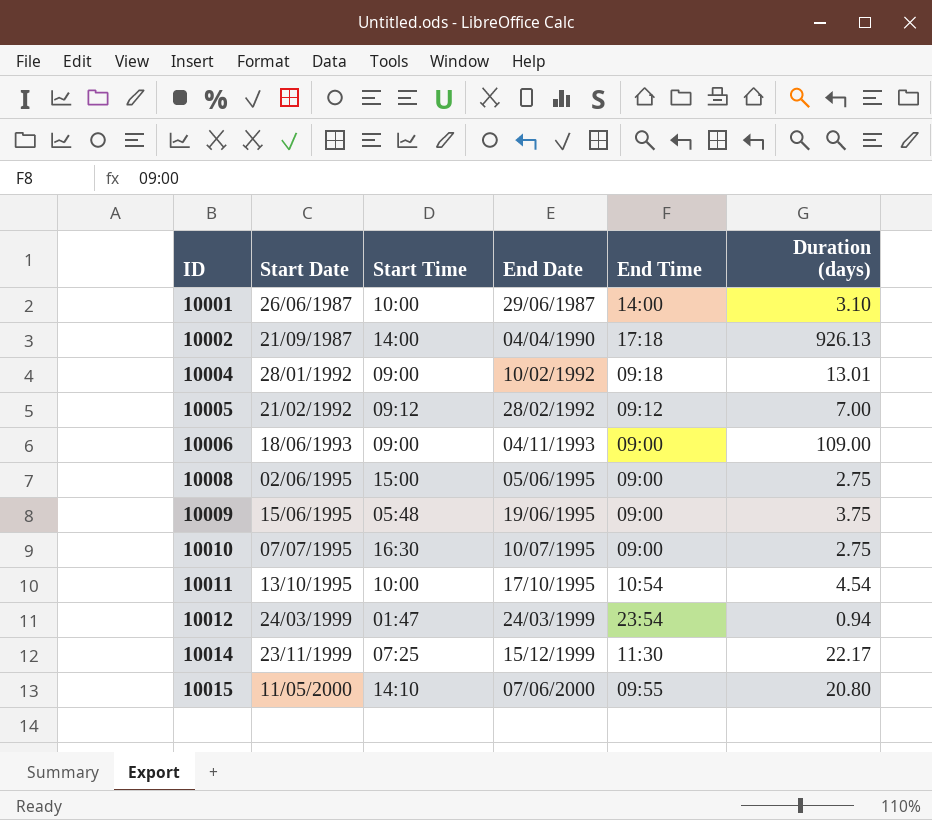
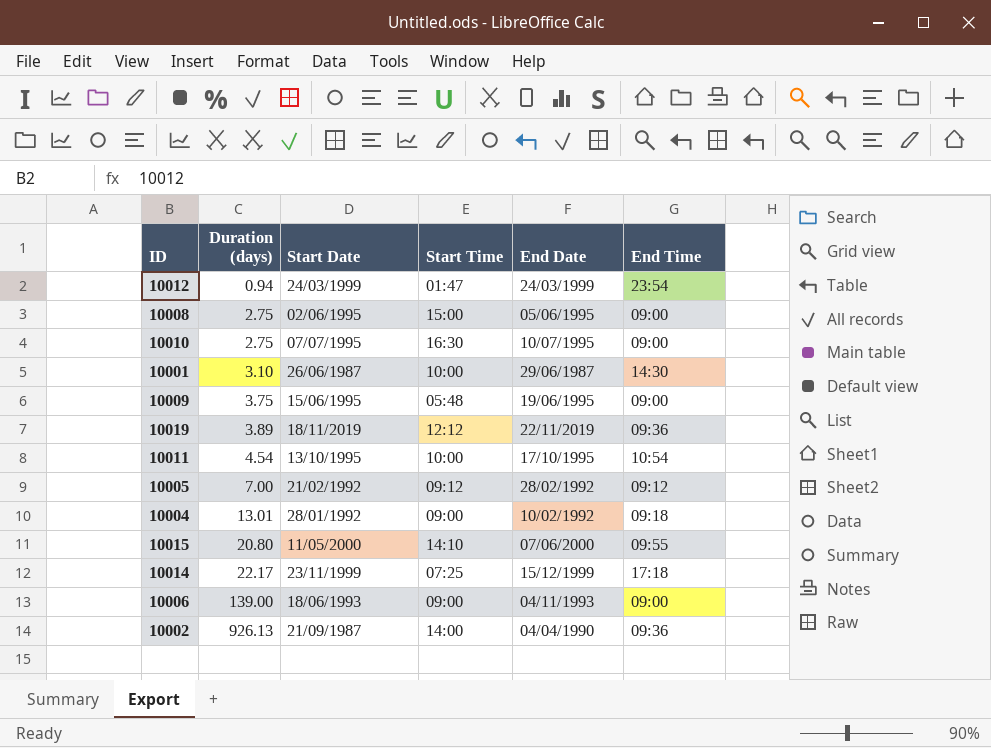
row order: ID ascending -> Duration (days) ascending
column Duration (days) | position: 6 -> 2
10001 | End Time: 14:00 -> 14:30
row 10019: none -> 3.89 | 18/11/2019 | 12:12 | 22/11/2019 | 09:36
10014 | End Time: 11:30 -> 17:18
10006 | Duration (days): 109.00 -> 139.00
10002 | End Time: 17:18 -> 09:36

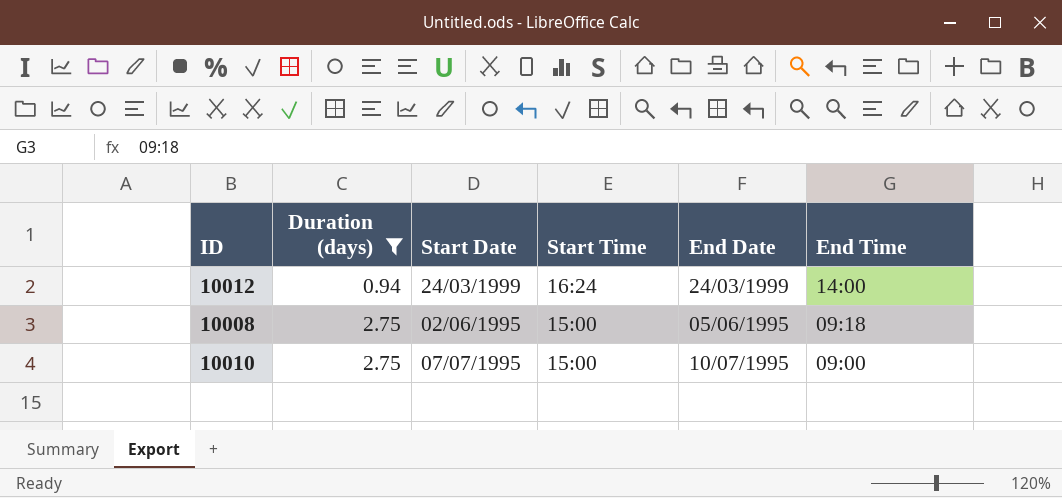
filter: none -> Duration (days) <= 2.75
10012 | Start Time: 01:47 -> 16:24
10012 | End Time: 23:54 -> 14:00
10008 | End Time: 09:00 -> 09:18
10010 | Start Time: 16:30 -> 15:00

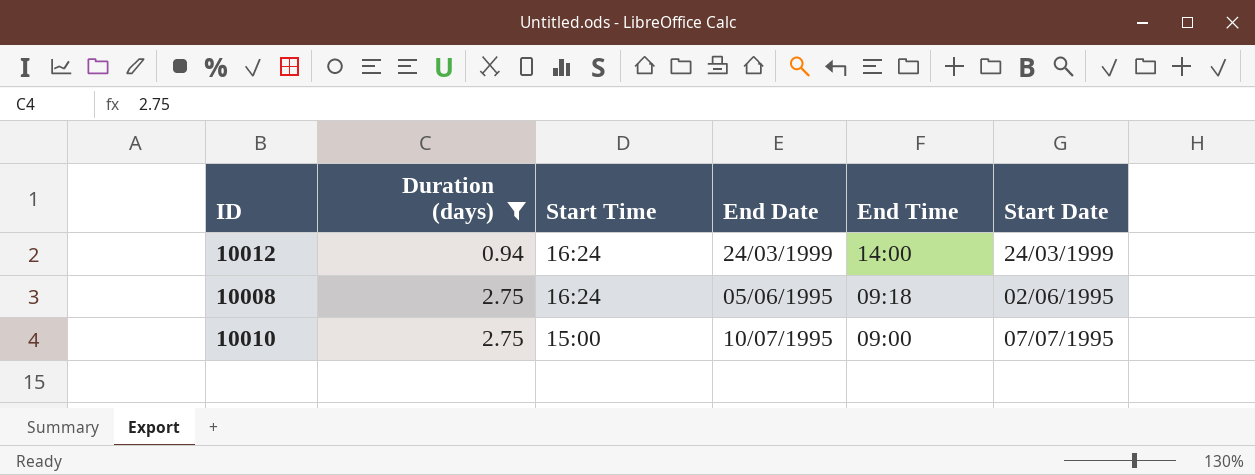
column Start Date | position: 3 -> 6
10008 | Start Time: 15:00 -> 16:24

